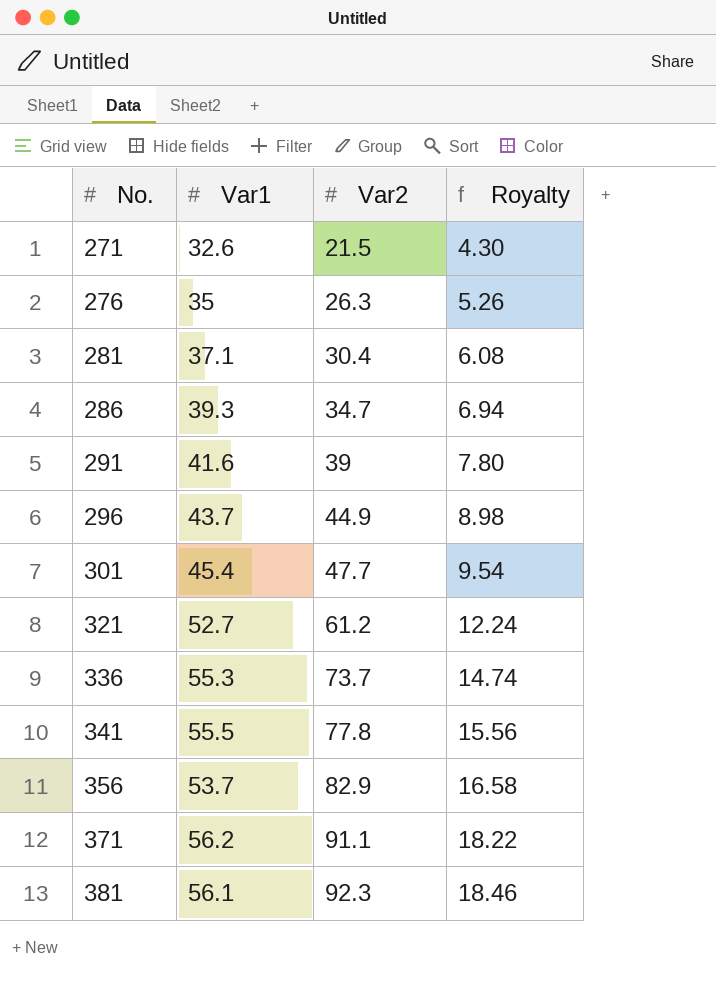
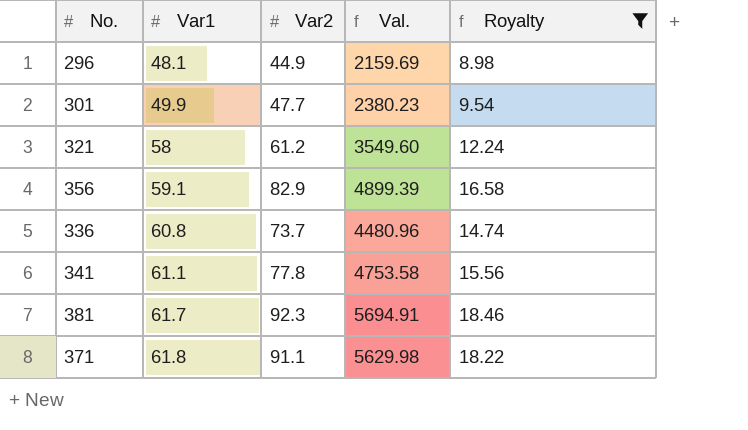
filter: none -> Royalty >= 8.98
row order: No. ascending -> Var1 ascending
column Val. | formula: none -> [Var1] * [Var2]
296 | Var1: 43.7 -> 48.1
301 | Var1: 45.4 -> 49.9
321 | Var1: 52.7 -> 58
356 | Var1: 53.7 -> 59.1
336 | Var1: 55.3 -> 60.8
341 | Var1: 55.5 -> 61.1
381 | Var1: 56.1 -> 61.7
371 | Var1: 56.2 -> 61.8

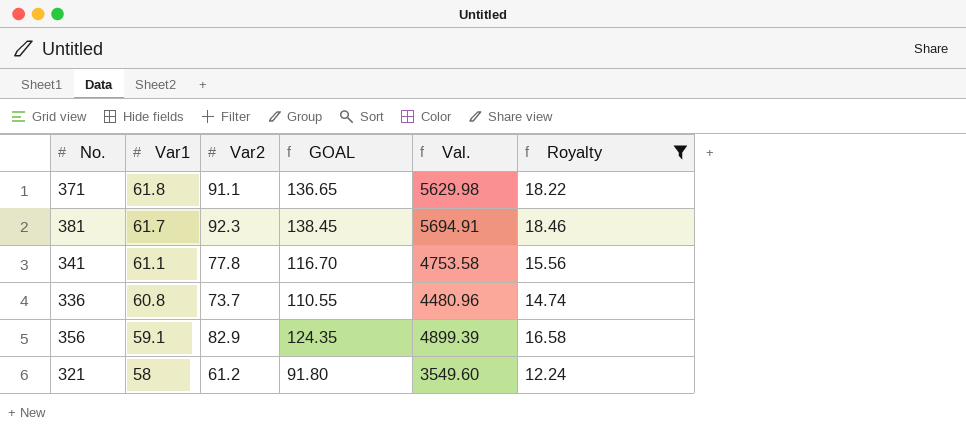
row order: Var1 ascending -> Var1 descending
column GOAL | formula: none -> [Var2] * 1.5
row 296: 48.1 | 44.9 | 2159.69 | 8.98 -> none
row 301: 49.9 | 47.7 | 2380.23 | 9.54 -> none

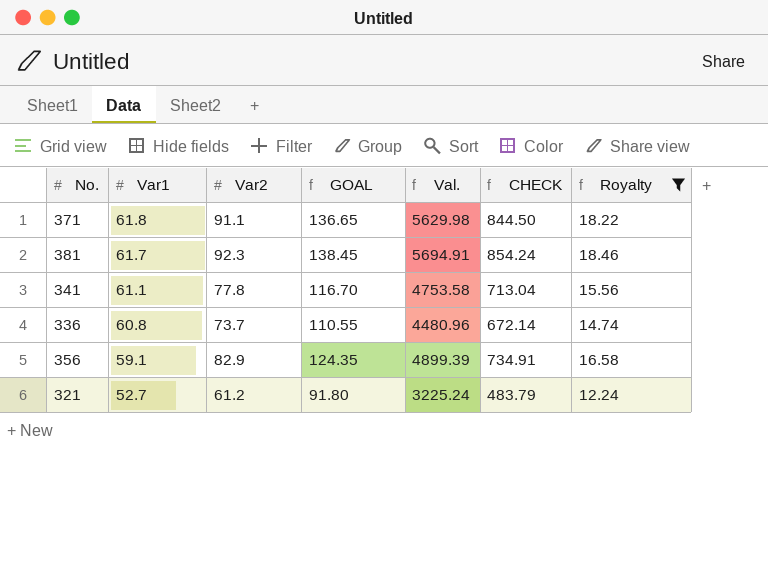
column CHECK | formula: none -> [Val.] * 0.15
321 | Var1: 58 -> 52.7
321 | Val.: 3549.60 -> 3225.24

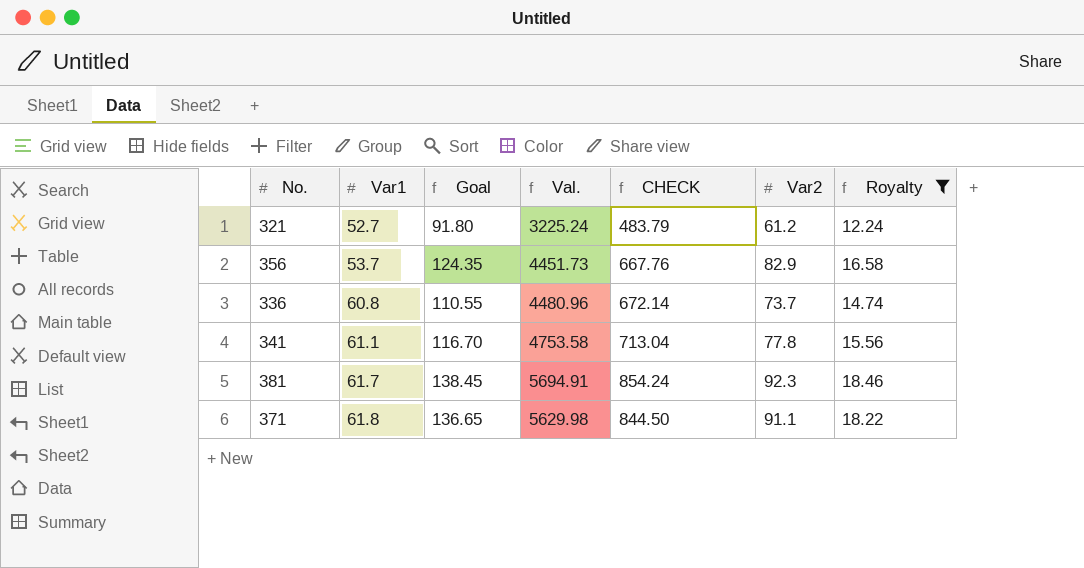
row order: Var1 descending -> Var1 ascending
column name: GOAL -> Goal
column Var2 | position: 3 -> 6
356 | Var1: 59.1 -> 53.7
356 | Val.: 4899.39 -> 4451.73
356 | CHECK: 734.91 -> 667.76

